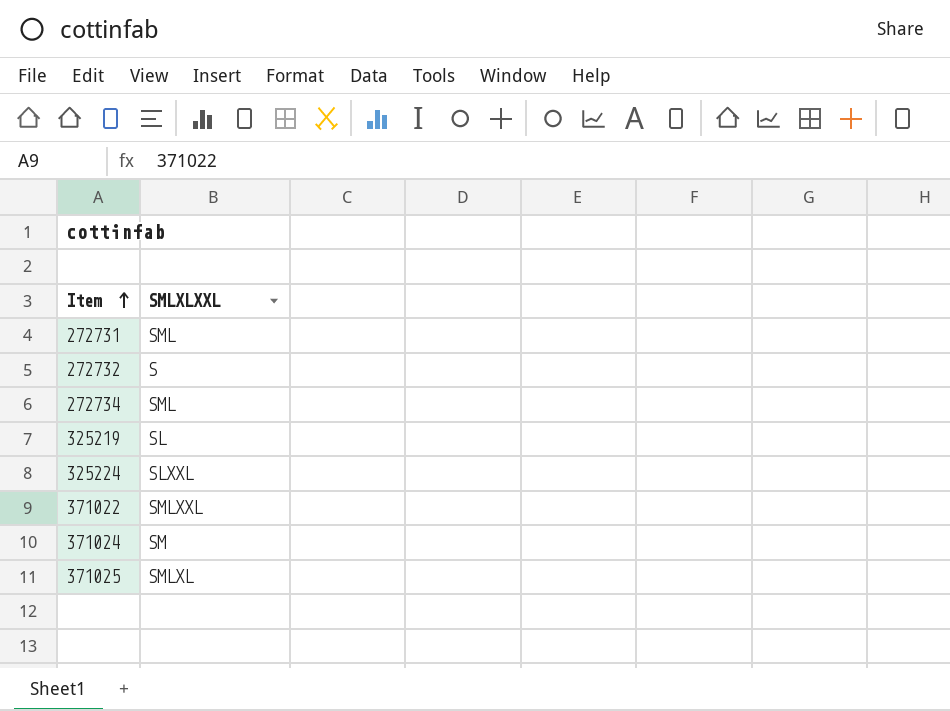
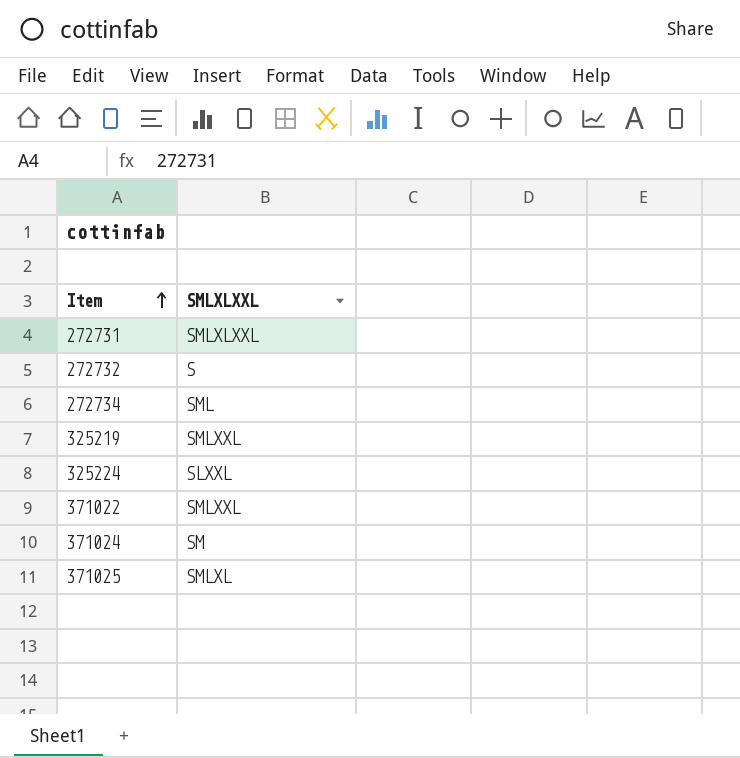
272731 | SMLXLXXL: SML -> SMLXLXXL
325219 | SMLXLXXL: SL -> SMLXXL

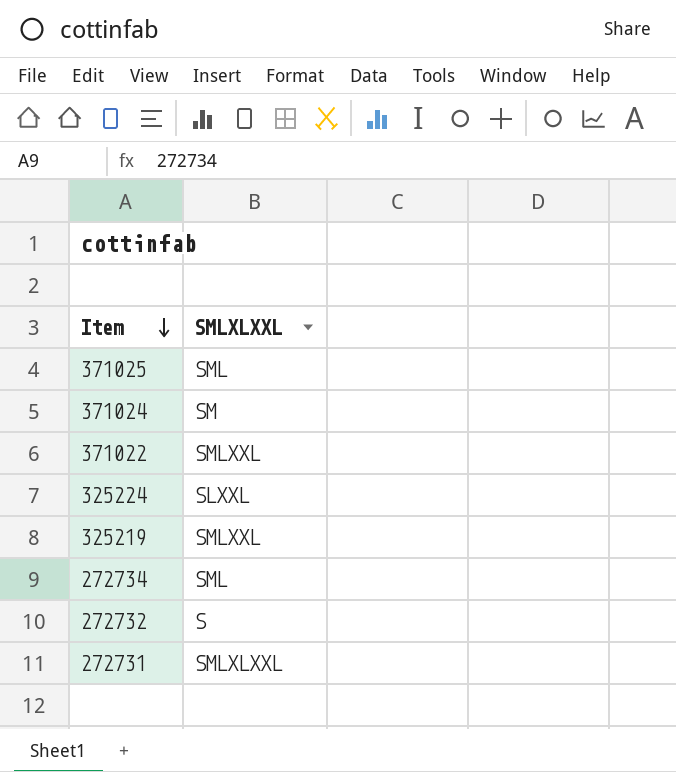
row order: Item ascending -> Item descending
371025 | SMLXLXXL: SMLXL -> SML

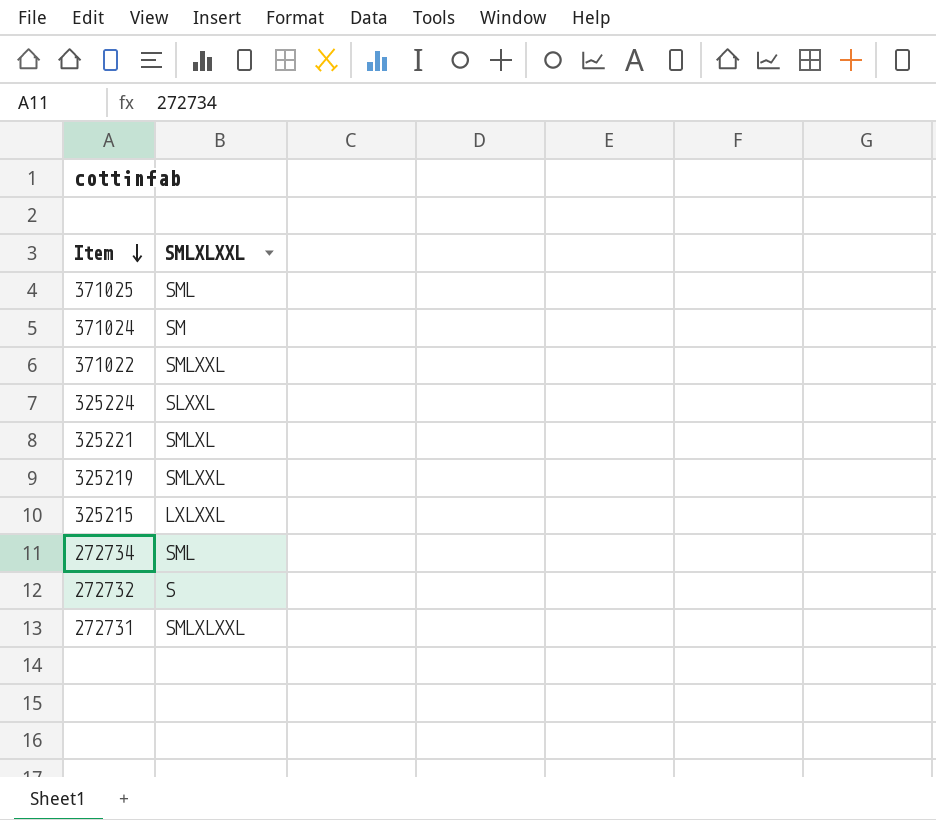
row 325221: none -> SMLXL
row 325215: none -> LXLXXL

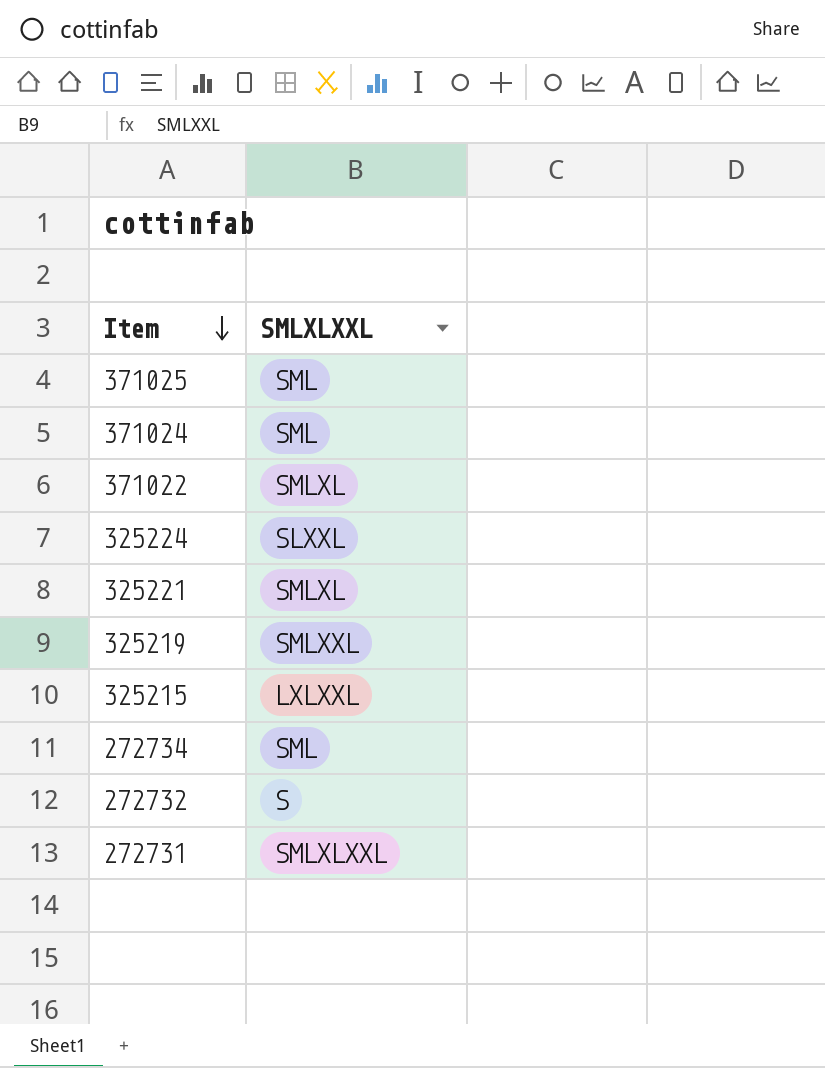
371024 | SMLXLXXL: SM -> SML
371022 | SMLXLXXL: SMLXXL -> SMLXL

